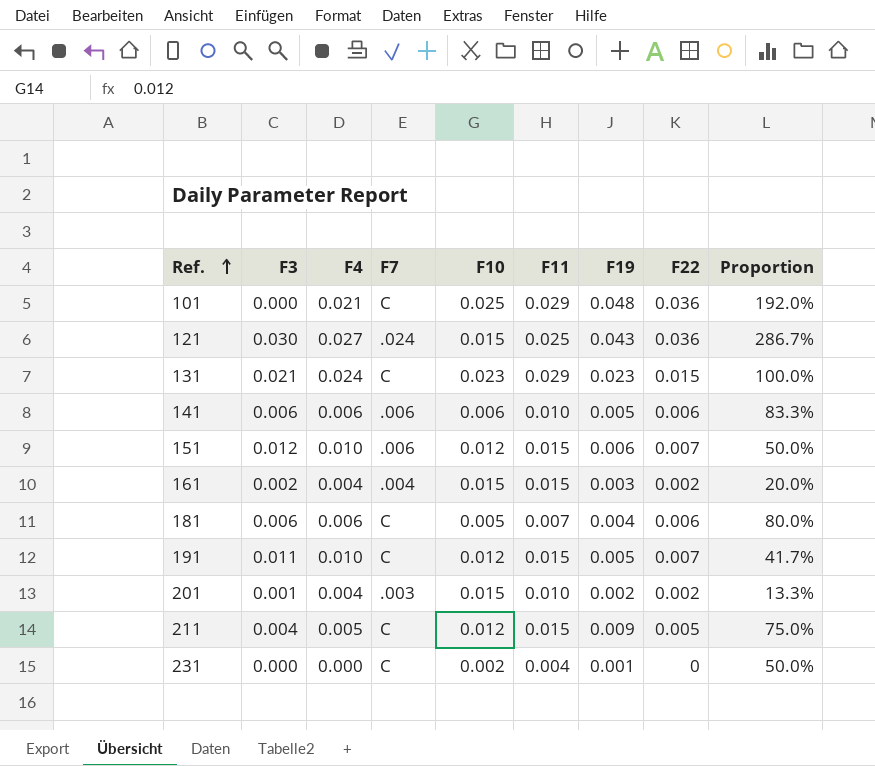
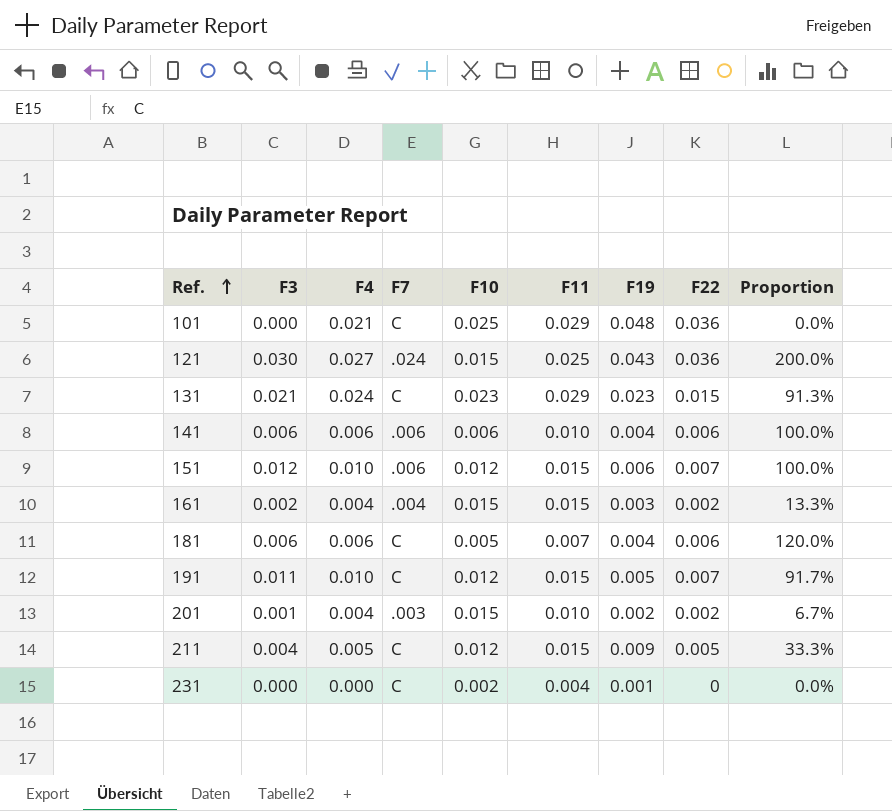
column Proportion | formula: [F19] / [F10] -> [F3] / [F10]
141 | F19: 0.005 -> 0.004

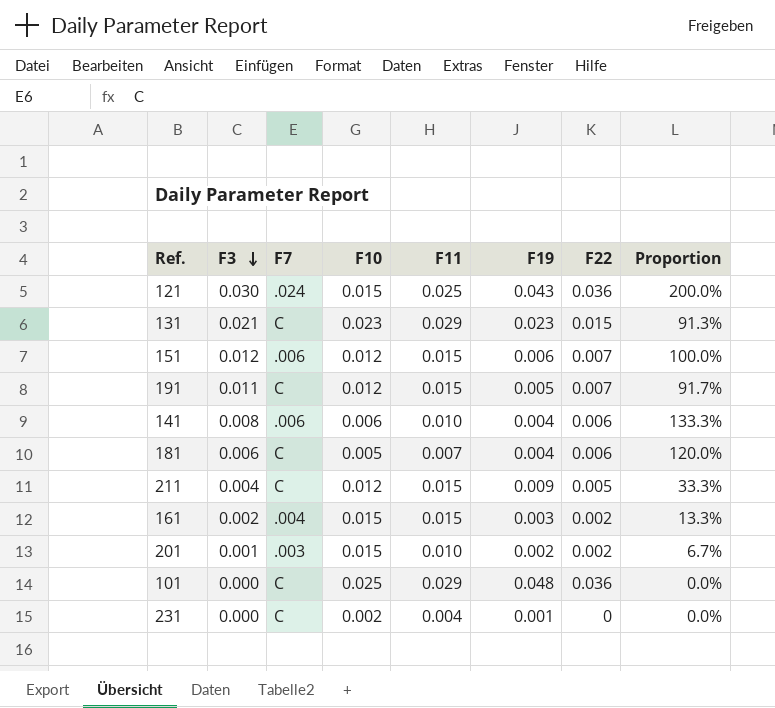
row order: Ref. ascending -> F3 descending
column F4 | position: 3 -> none
141 | F3: 0.006 -> 0.008
141 | Proportion: 100.0% -> 133.3%

